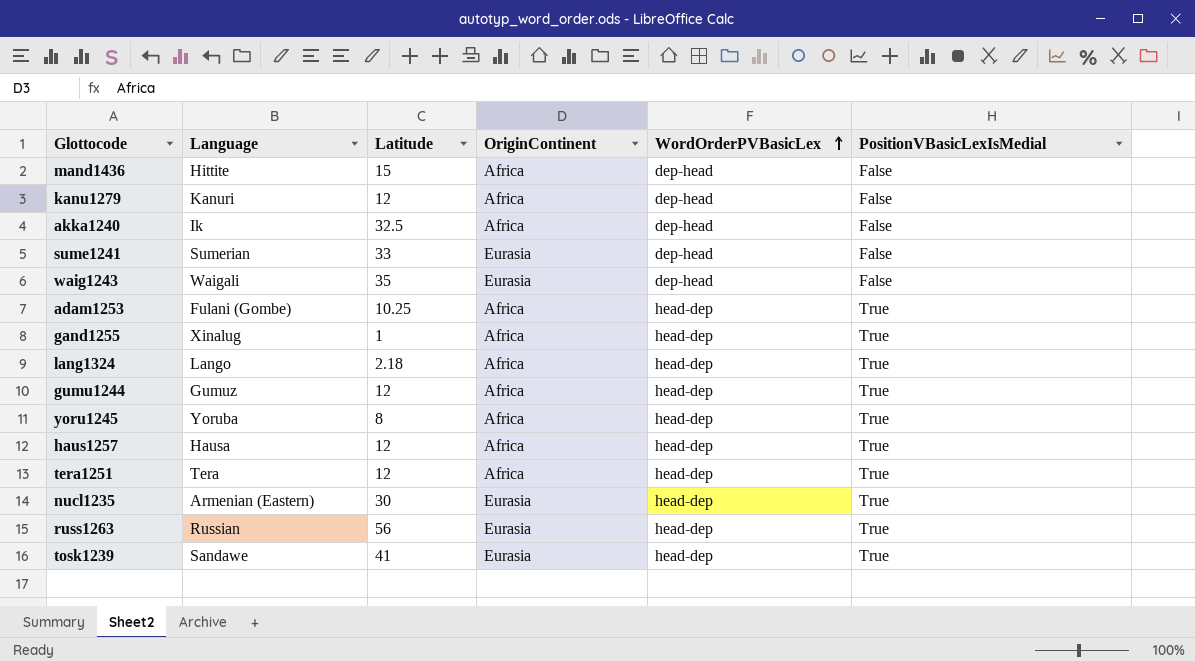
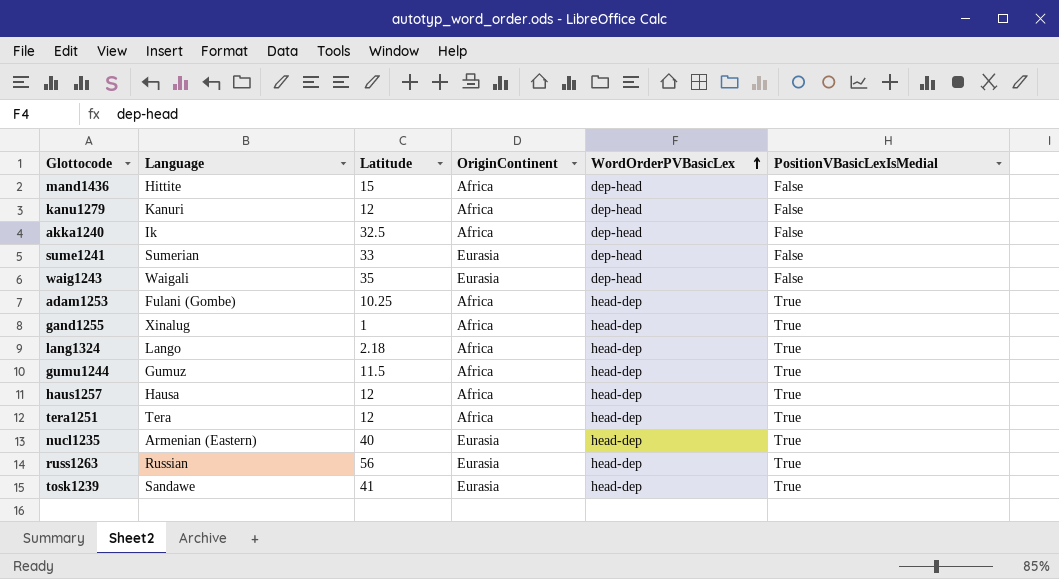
row yoru1245: Yoruba | 8 | Africa | head-dep | True -> none
gumu1244 | Latitude: 12 -> 11.5
nucl1235 | Latitude: 30 -> 40

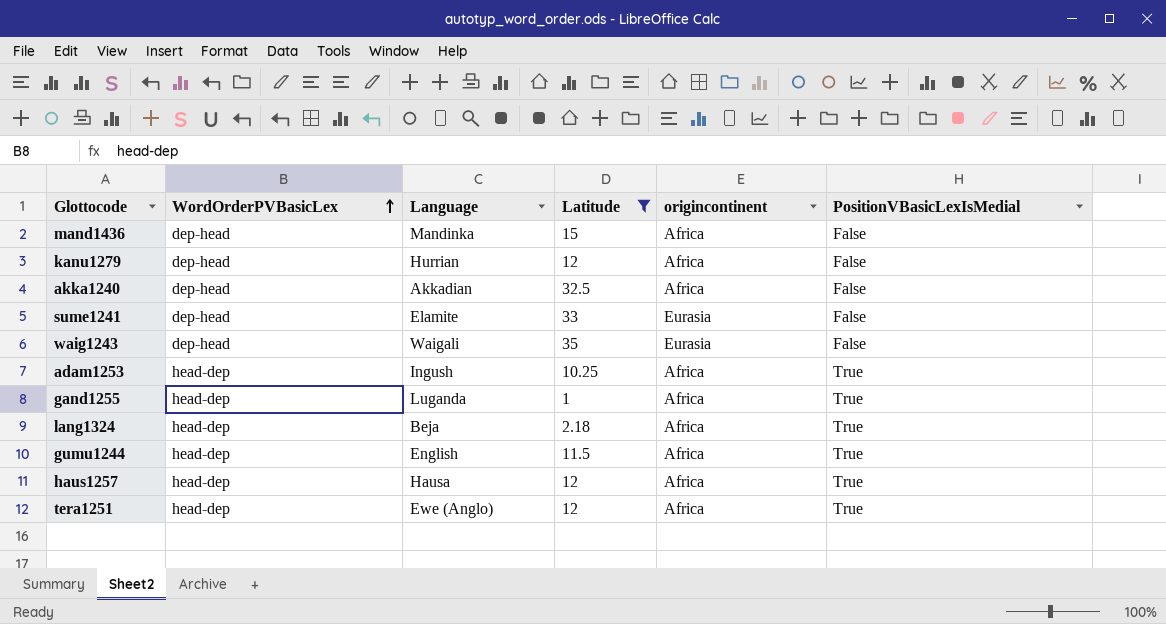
filter: none -> Latitude <= 35
column WordOrderPVBasicLex | position: 5 -> 2
column name: OriginContinent -> origincontinent
mand1436 | Language: Hittite -> Mandinka
kanu1279 | Language: Kanuri -> Hurrian
akka1240 | Language: Ik -> Akkadian
sume1241 | Language: Sumerian -> Elamite
adam1253 | Language: Fulani (Gombe) -> Ingush
gand1255 | Language: Xinalug -> Luganda
lang1324 | Language: Lango -> Beja
gumu1244 | Language: Gumuz -> English
tera1251 | Language: Tera -> Ewe (Anglo)

